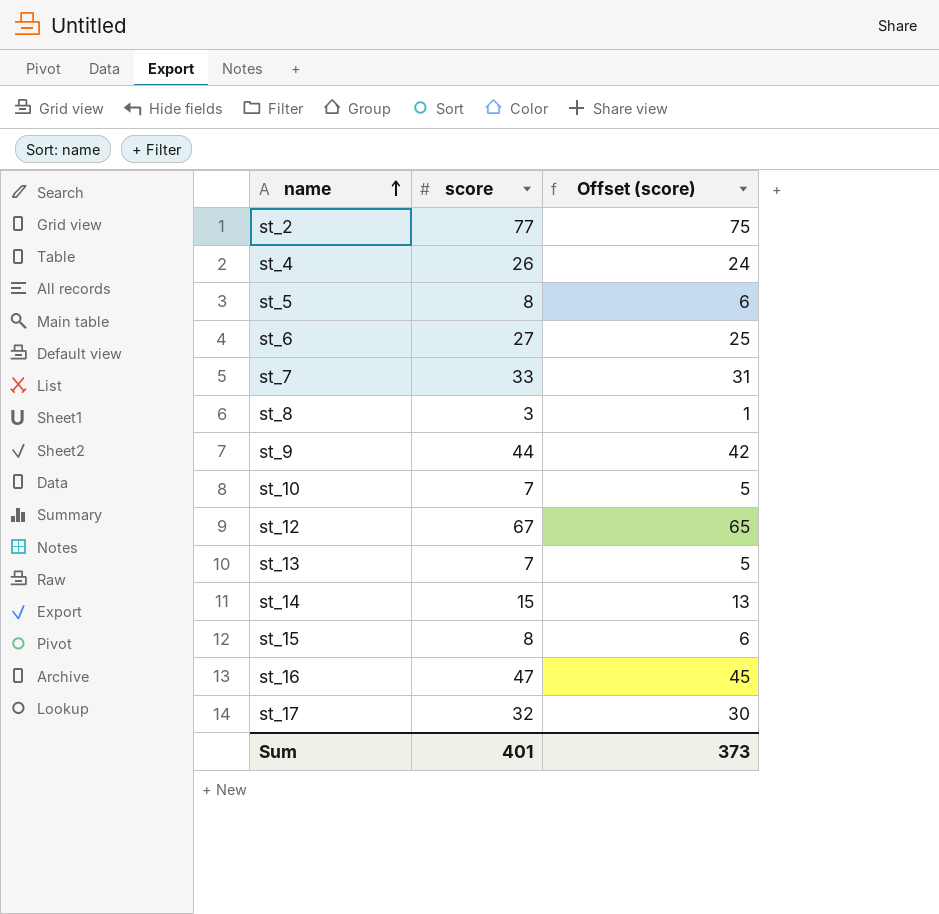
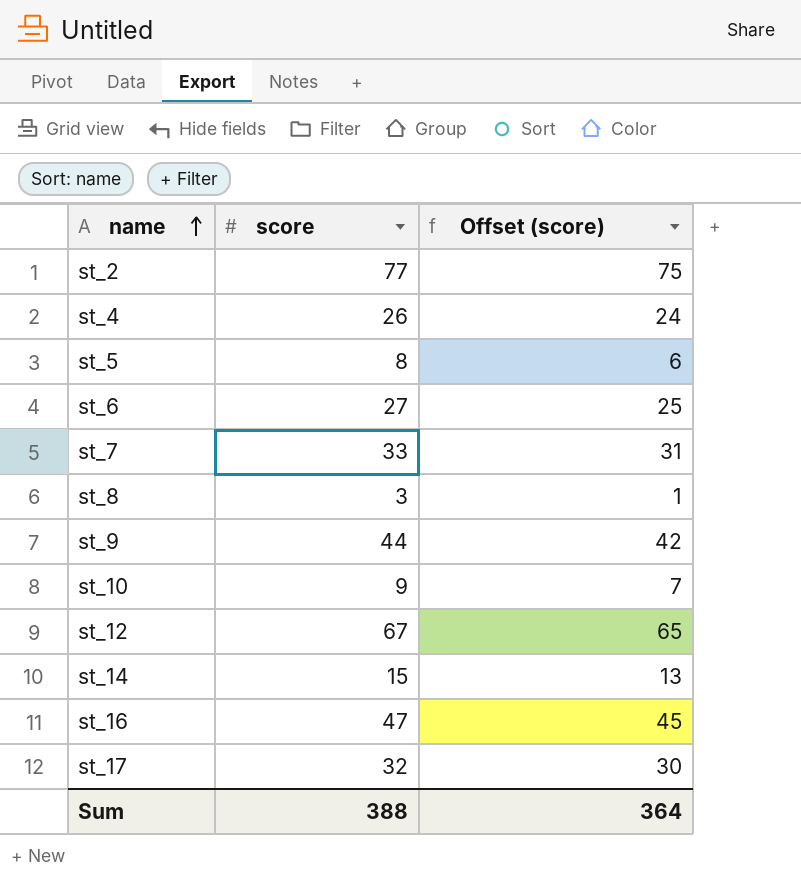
row st_13: 7 | 5 -> none
row st_15: 8 | 6 -> none
st_10 | score: 7 -> 9
st_10 | Offset (score): 5 -> 7
Sum | score: 401 -> 388
Sum | Offset (score): 373 -> 364

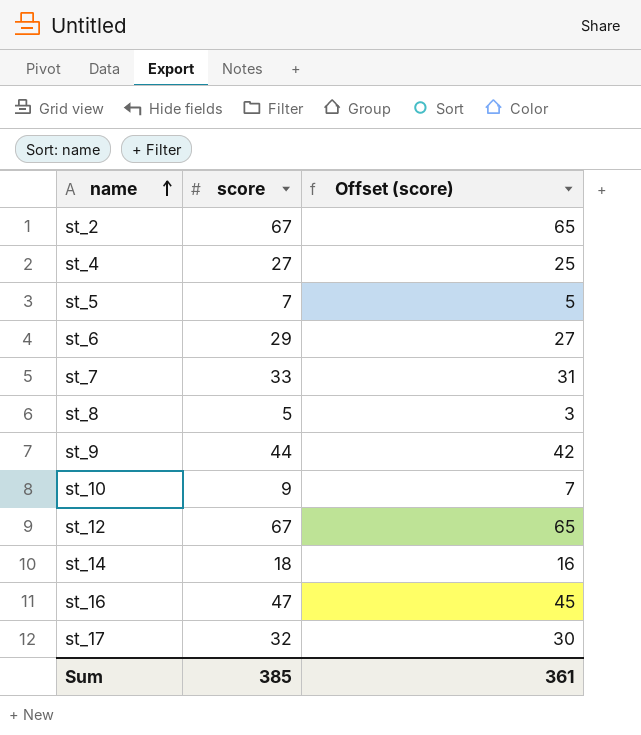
st_2 | score: 77 -> 67
st_2 | Offset (score): 75 -> 65
st_4 | score: 26 -> 27
st_4 | Offset (score): 24 -> 25
st_5 | score: 8 -> 7
st_5 | Offset (score): 6 -> 5
st_6 | score: 27 -> 29
st_6 | Offset (score): 25 -> 27
st_8 | score: 3 -> 5
st_8 | Offset (score): 1 -> 3
st_14 | score: 15 -> 18
st_14 | Offset (score): 13 -> 16
Sum | score: 388 -> 385
Sum | Offset (score): 364 -> 361

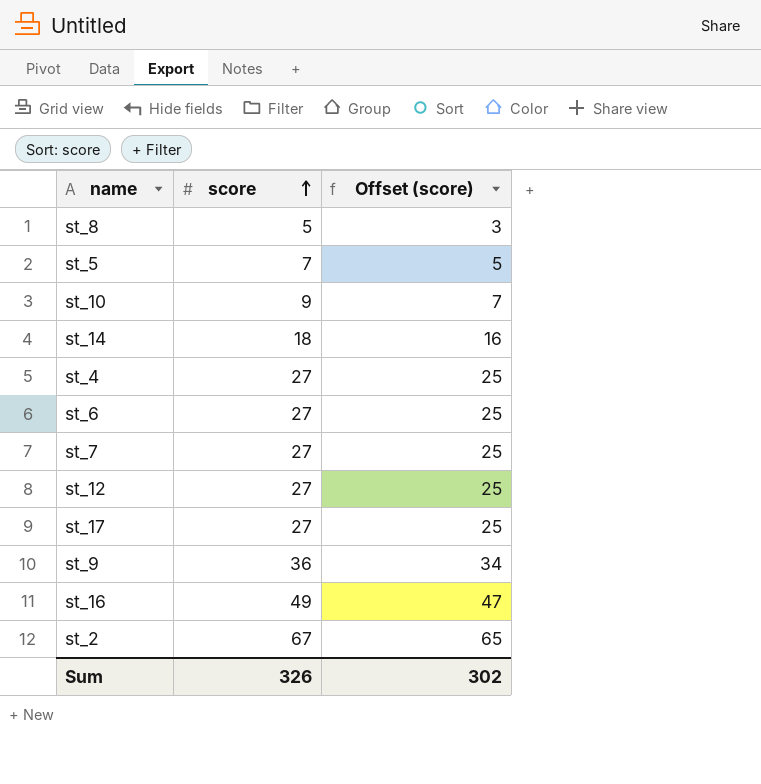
row order: name ascending -> score ascending
st_6 | score: 29 -> 27
st_6 | Offset (score): 27 -> 25
st_7 | score: 33 -> 27
st_7 | Offset (score): 31 -> 25
st_12 | score: 67 -> 27
st_12 | Offset (score): 65 -> 25
st_17 | score: 32 -> 27
st_17 | Offset (score): 30 -> 25
st_9 | score: 44 -> 36
st_9 | Offset (score): 42 -> 34
st_16 | score: 47 -> 49
st_16 | Offset (score): 45 -> 47
Sum | score: 385 -> 326
Sum | Offset (score): 361 -> 302

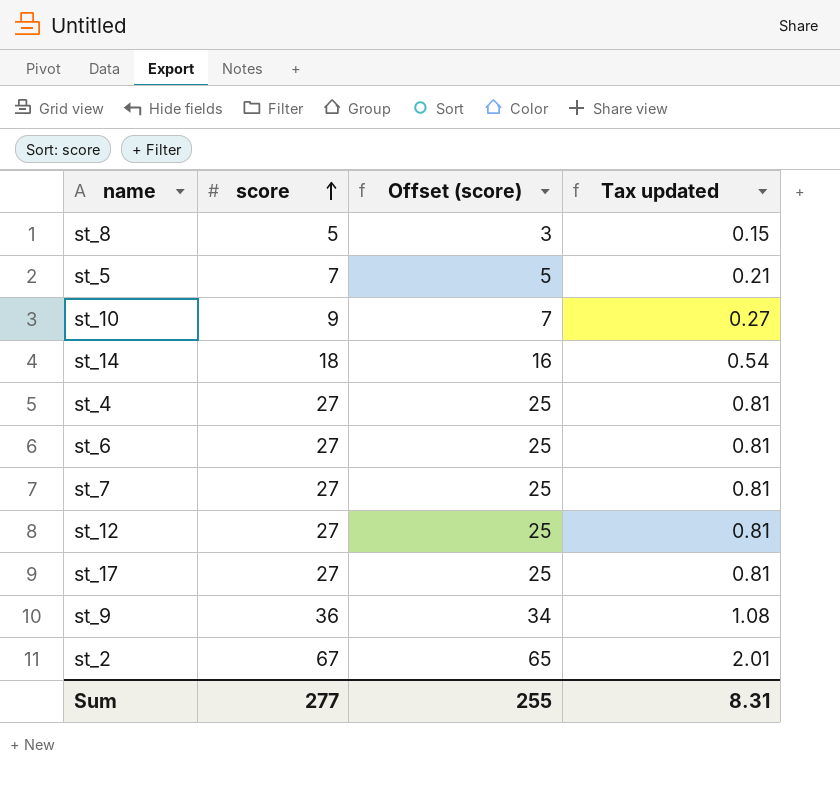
column Tax updated | formula: none -> [score] * 0.03
row st_16: 49 | 47 -> none
Sum | score: 326 -> 277
Sum | Offset (score): 302 -> 255

